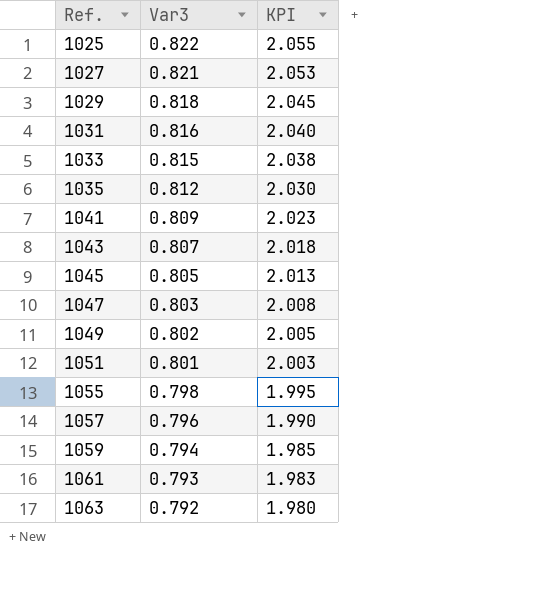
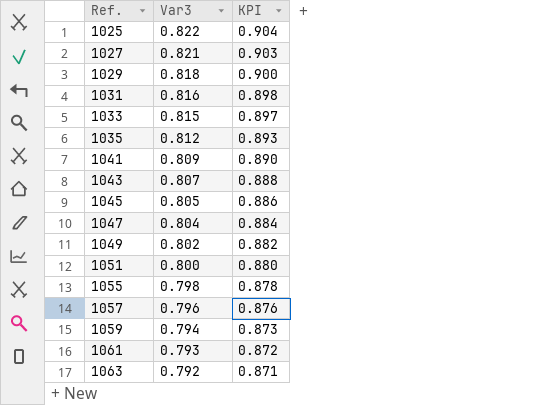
column KPI | formula: [Var3] * 2.5 -> [Var3] * 1.1
1047 | Var3: 0.803 -> 0.804
1051 | Var3: 0.801 -> 0.800

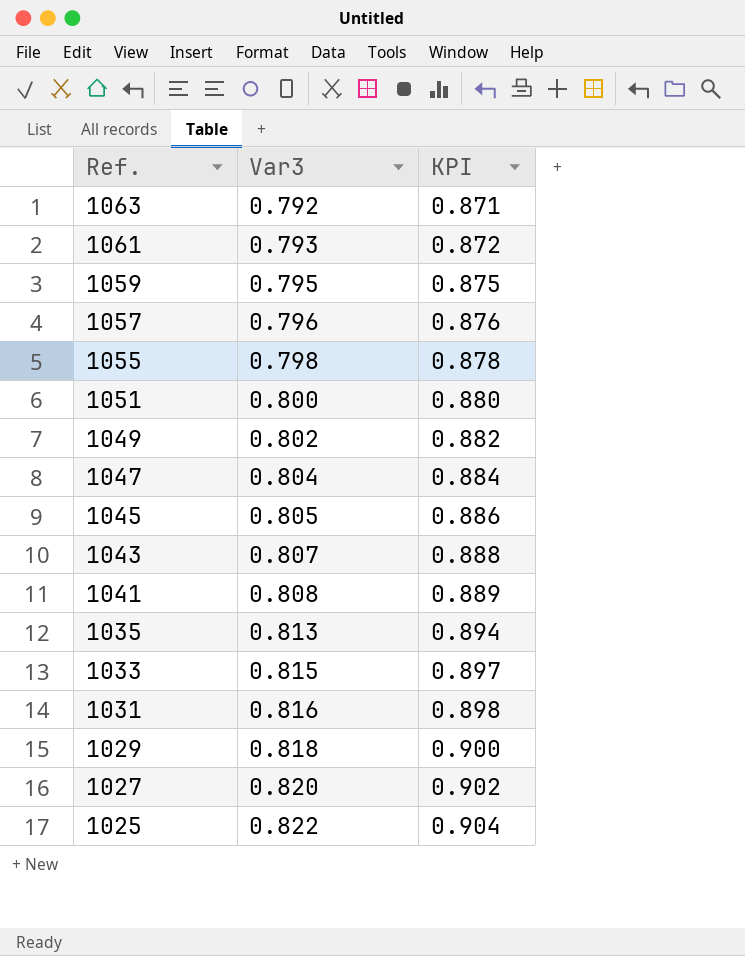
row order: Ref. ascending -> Ref. descending
1059 | Var3: 0.794 -> 0.795
1059 | KPI: 0.873 -> 0.875
1041 | Var3: 0.809 -> 0.808
1041 | KPI: 0.890 -> 0.889
1035 | Var3: 0.812 -> 0.813
1035 | KPI: 0.893 -> 0.894
1027 | Var3: 0.821 -> 0.820
1027 | KPI: 0.903 -> 0.902

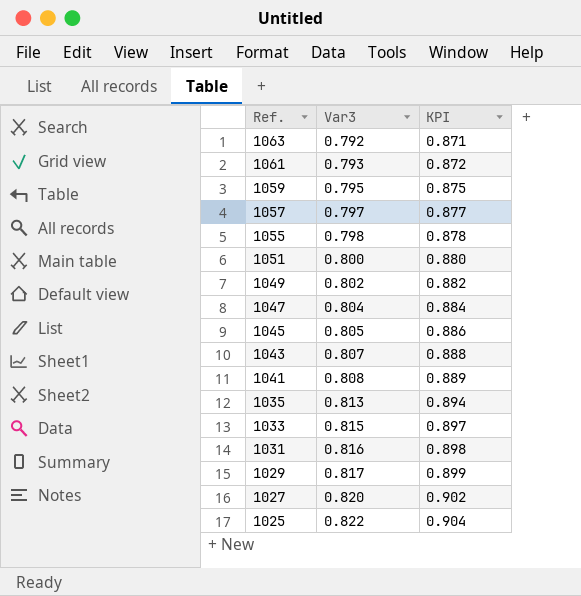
1057 | Var3: 0.796 -> 0.797
1057 | KPI: 0.876 -> 0.877
1029 | Var3: 0.818 -> 0.817
1029 | KPI: 0.900 -> 0.899

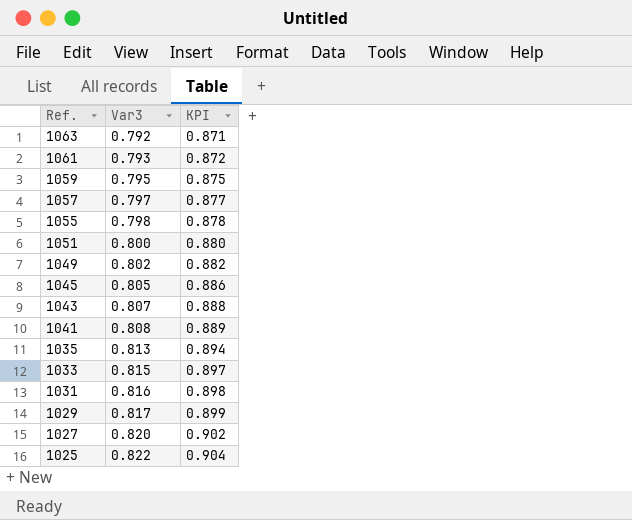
row 1047: 0.804 | 0.884 -> none

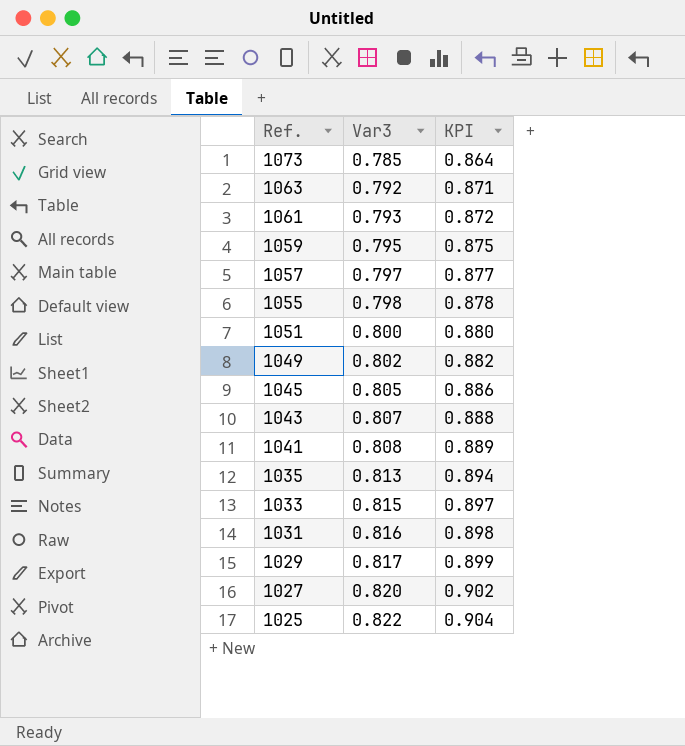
row 1073: none -> 0.785 | 0.864

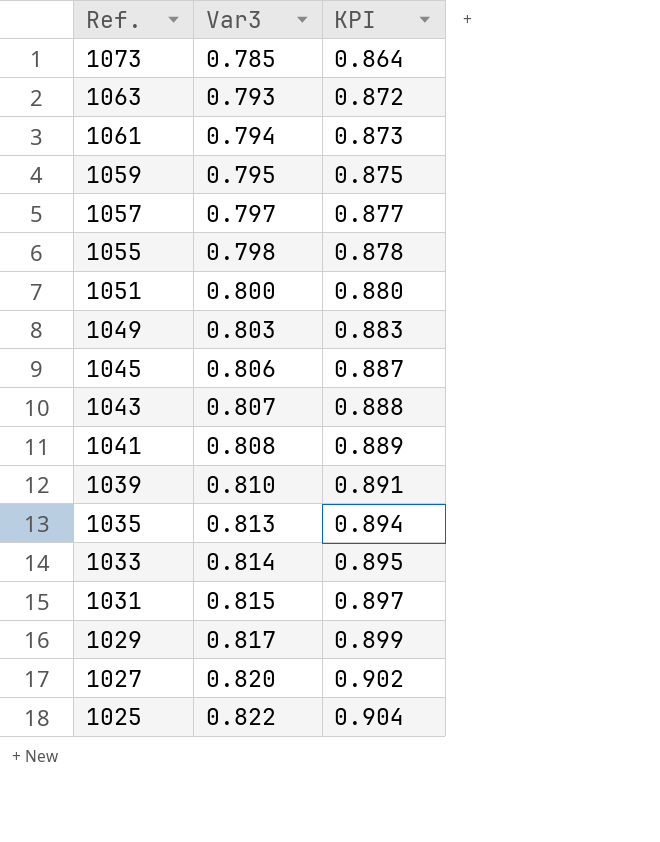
1063 | Var3: 0.792 -> 0.793
1063 | KPI: 0.871 -> 0.872
1061 | Var3: 0.793 -> 0.794
1061 | KPI: 0.872 -> 0.873
1049 | Var3: 0.802 -> 0.803
1049 | KPI: 0.882 -> 0.883
1045 | Var3: 0.805 -> 0.806
1045 | KPI: 0.886 -> 0.887
row 1039: none -> 0.810 | 0.891
1033 | Var3: 0.815 -> 0.814
1033 | KPI: 0.897 -> 0.895
1031 | Var3: 0.816 -> 0.815
1031 | KPI: 0.898 -> 0.897

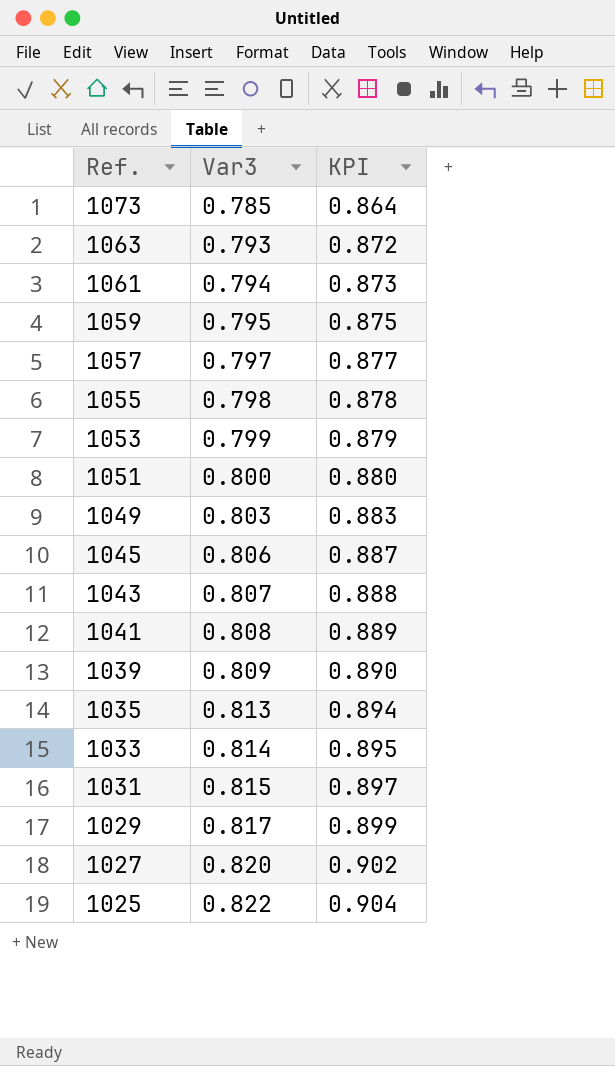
row 1053: none -> 0.799 | 0.879
1039 | Var3: 0.810 -> 0.809
1039 | KPI: 0.891 -> 0.890

